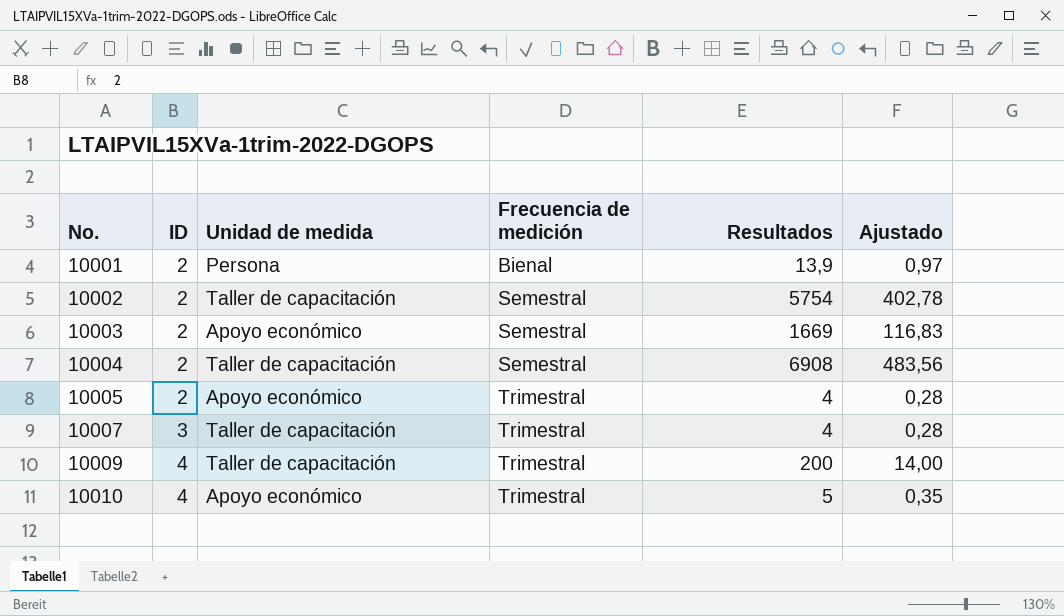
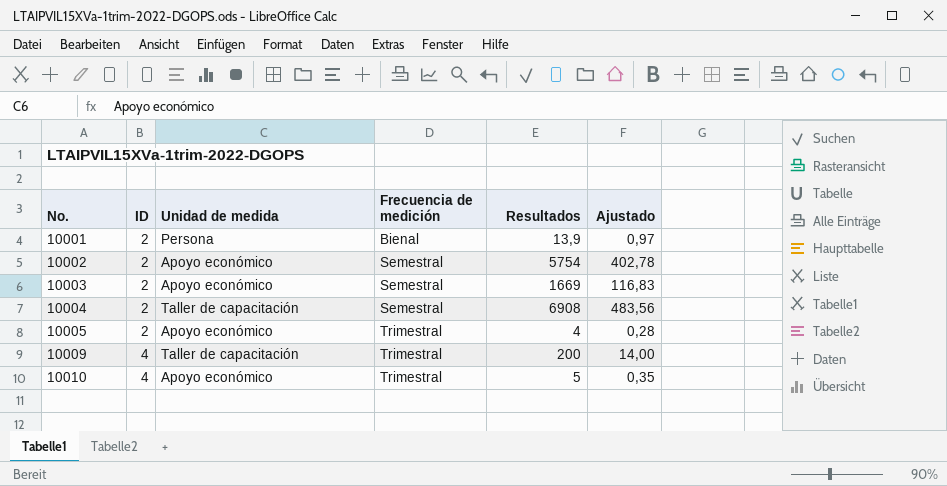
row 10007: 3 | Taller de capacitación | Trimestral | 4 | 0,28 -> none
10002 | Unidad de medida: Taller de capacitación -> Apoyo económico

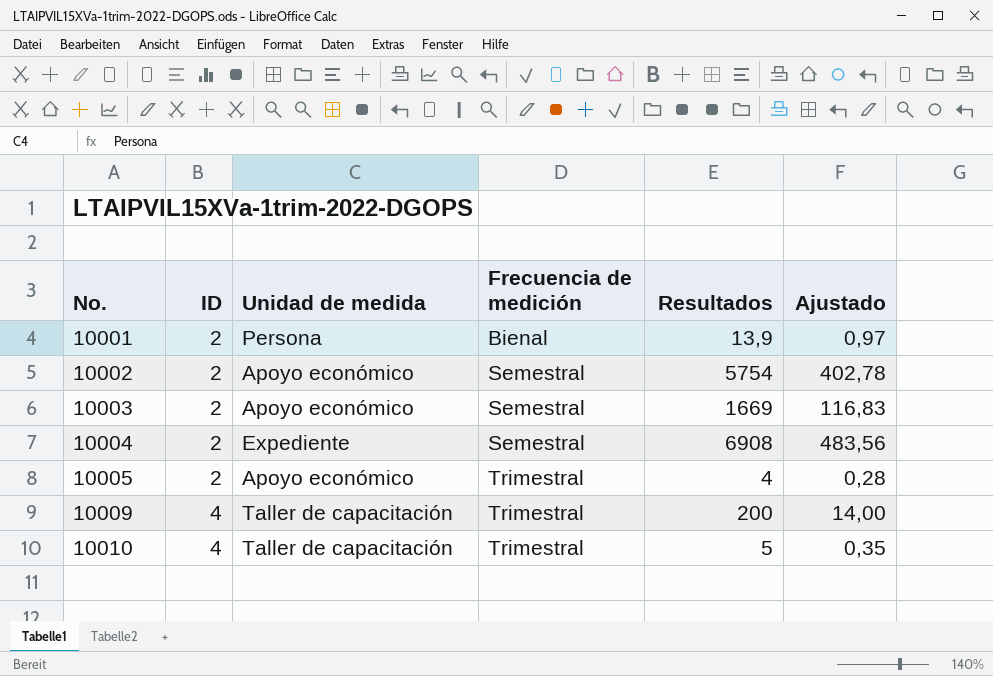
10004 | Unidad de medida: Taller de capacitación -> Expediente
10010 | Unidad de medida: Apoyo económico -> Taller de capacitación

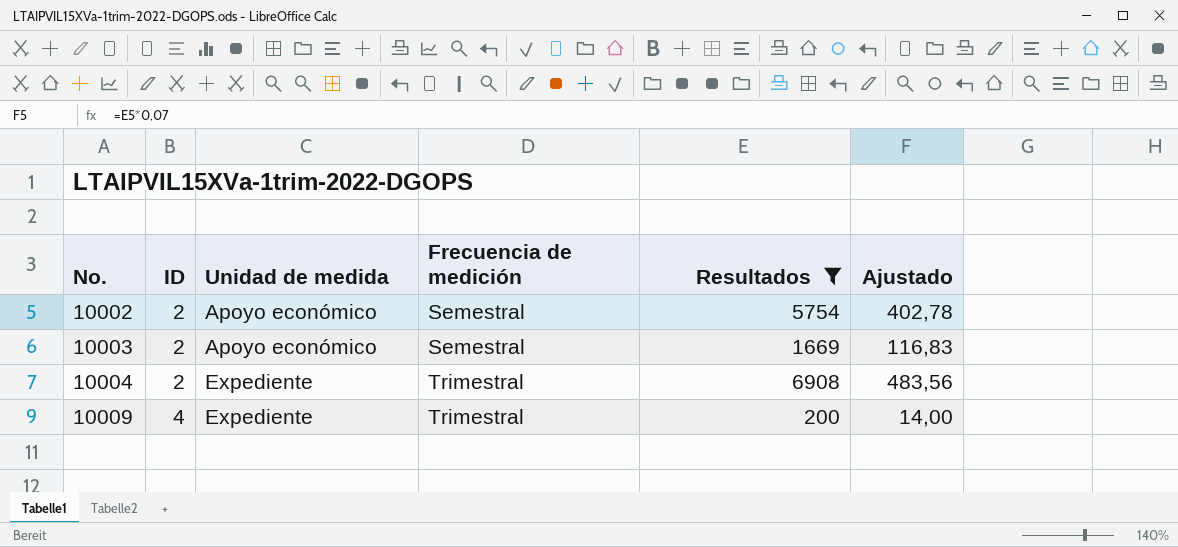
filter: none -> Resultados >= 200
10004 | Frecuencia de medición: Semestral -> Trimestral
10009 | Unidad de medida: Taller de capacitación -> Expediente

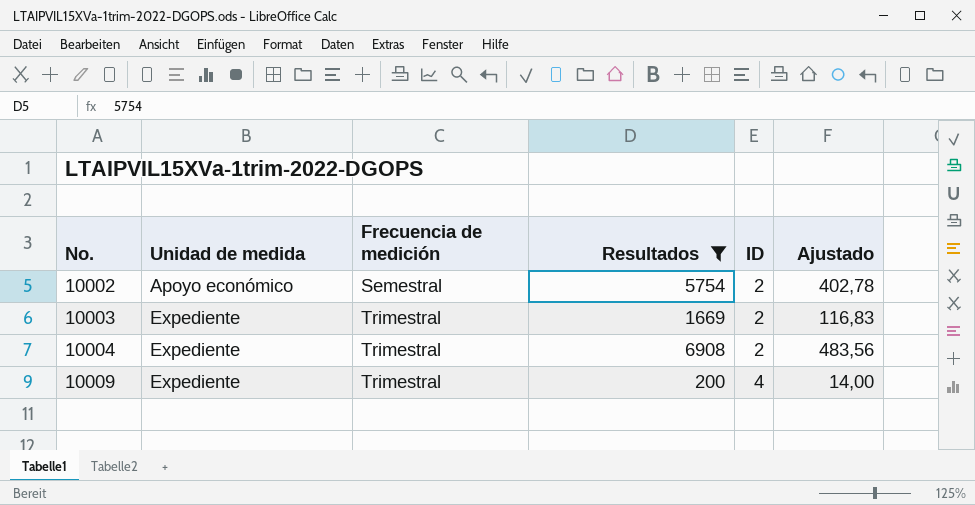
column ID | position: 2 -> 5
10003 | Unidad de medida: Apoyo económico -> Expediente
10003 | Frecuencia de medición: Semestral -> Trimestral

